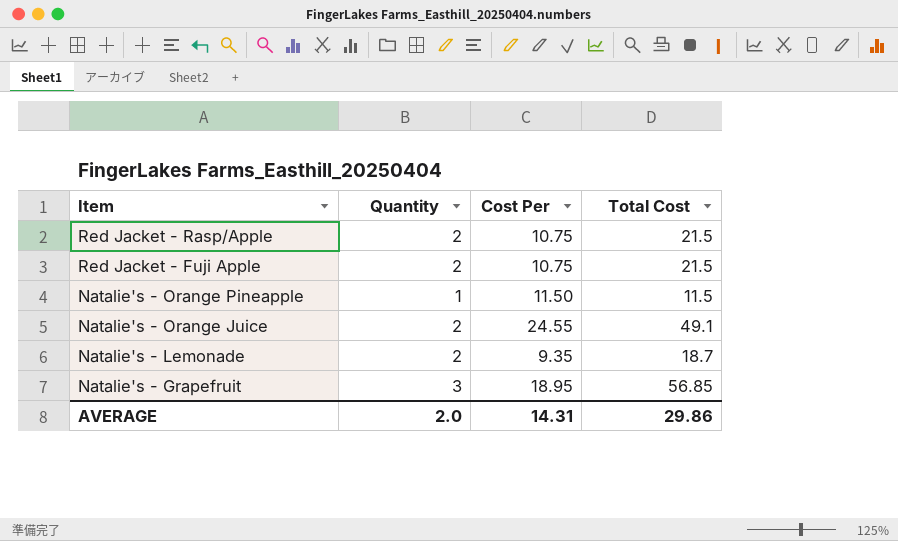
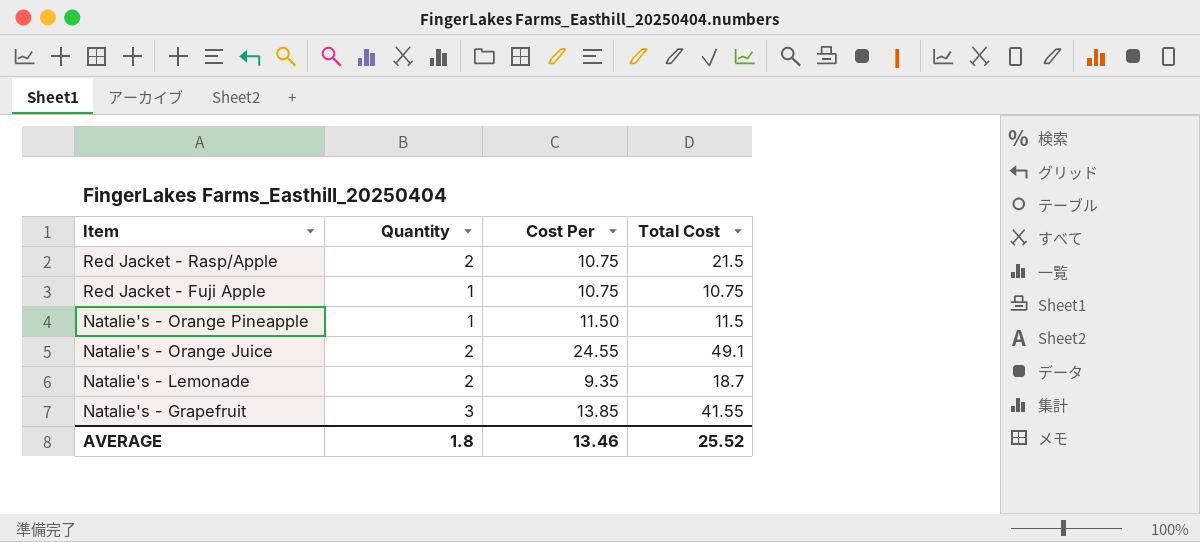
Red Jacket - Fuji Apple | Quantity: 2 -> 1
Red Jacket - Fuji Apple | Total Cost: 21.5 -> 10.75
Natalie's - Grapefruit | Cost Per: 18.95 -> 13.85
Natalie's - Grapefruit | Total Cost: 56.85 -> 41.55
AVERAGE | Quantity: 2.0 -> 1.8
AVERAGE | Cost Per: 14.31 -> 13.46
AVERAGE | Total Cost: 29.86 -> 25.52

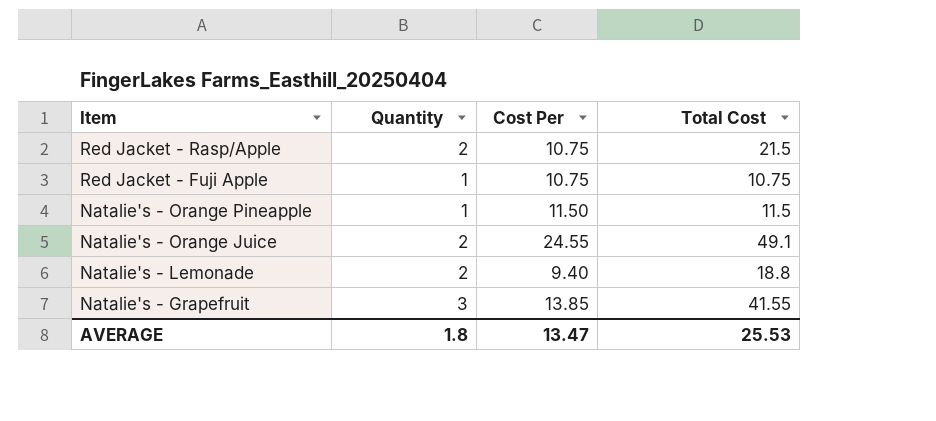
Natalie's - Lemonade | Cost Per: 9.35 -> 9.40
Natalie's - Lemonade | Total Cost: 18.7 -> 18.8
AVERAGE | Cost Per: 13.46 -> 13.47
AVERAGE | Total Cost: 25.52 -> 25.53

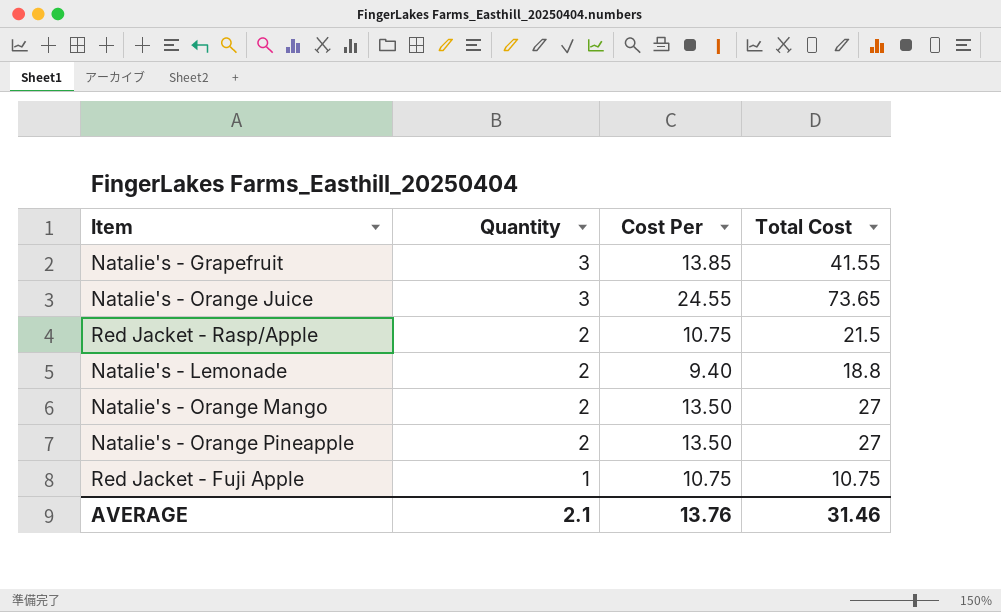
row order: Item descending -> Quantity descending
Natalie's - Orange Juice | Quantity: 2 -> 3
Natalie's - Orange Juice | Total Cost: 49.1 -> 73.65
row Natalie's - Orange Mango: none -> 2 | 13.50 | 27
Natalie's - Orange Pineapple | Quantity: 1 -> 2
Natalie's - Orange Pineapple | Cost Per: 11.50 -> 13.50
Natalie's - Orange Pineapple | Total Cost: 11.5 -> 27
AVERAGE | Quantity: 1.8 -> 2.1
AVERAGE | Cost Per: 13.47 -> 13.76
AVERAGE | Total Cost: 25.53 -> 31.46

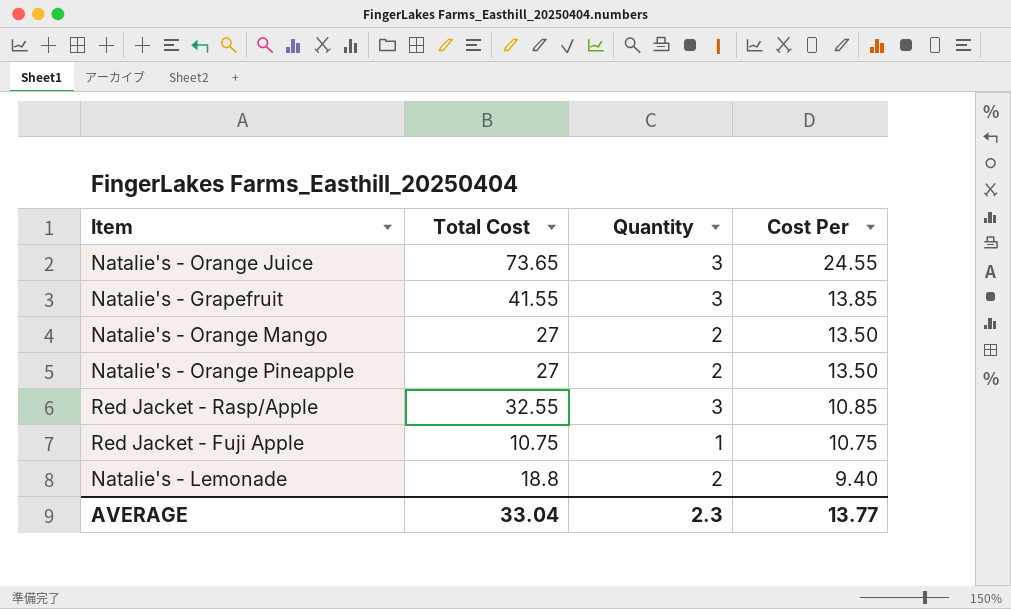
row order: Quantity descending -> Cost Per descending
column Total Cost | position: 4 -> 2
Red Jacket - Rasp/Apple | Total Cost: 21.5 -> 32.55
Red Jacket - Rasp/Apple | Quantity: 2 -> 3
Red Jacket - Rasp/Apple | Cost Per: 10.75 -> 10.85
AVERAGE | Total Cost: 31.46 -> 33.04
AVERAGE | Quantity: 2.1 -> 2.3
AVERAGE | Cost Per: 13.76 -> 13.77

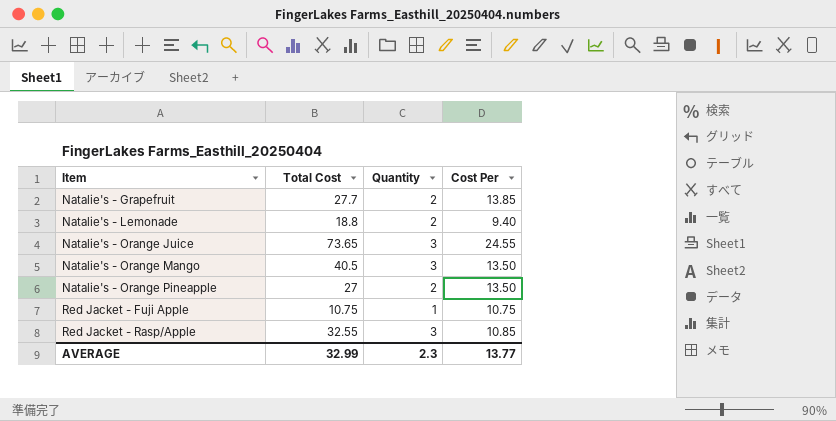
row order: Cost Per descending -> Item ascending
Natalie's - Grapefruit | Total Cost: 41.55 -> 27.7
Natalie's - Grapefruit | Quantity: 3 -> 2
Natalie's - Orange Mango | Total Cost: 27 -> 40.5
Natalie's - Orange Mango | Quantity: 2 -> 3
AVERAGE | Total Cost: 33.04 -> 32.99

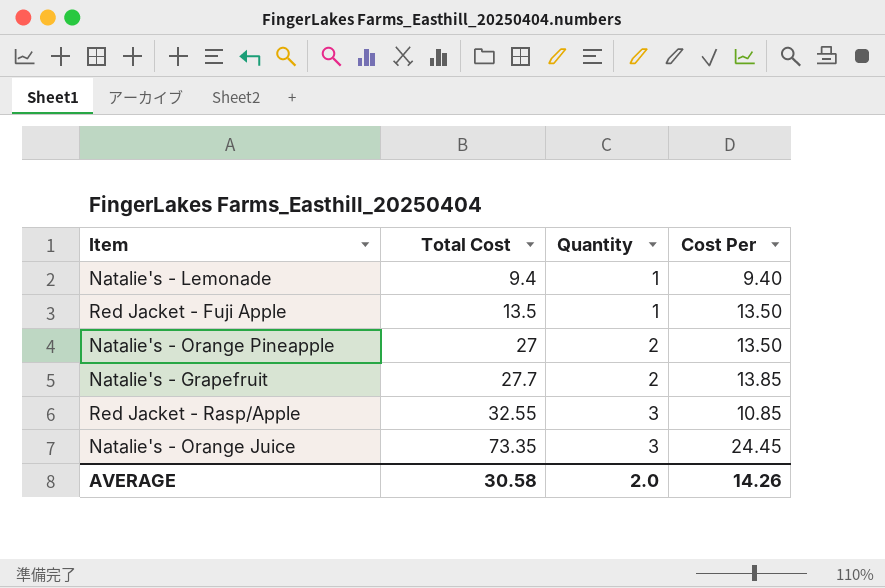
row order: Item ascending -> Total Cost ascending
row Natalie's - Orange Mango: 40.5 | 3 | 13.50 -> none
Natalie's - Lemonade | Total Cost: 18.8 -> 9.4
Natalie's - Lemonade | Quantity: 2 -> 1
Red Jacket - Fuji Apple | Total Cost: 10.75 -> 13.5
Red Jacket - Fuji Apple | Cost Per: 10.75 -> 13.50
Natalie's - Orange Juice | Total Cost: 73.65 -> 73.35
Natalie's - Orange Juice | Cost Per: 24.55 -> 24.45
AVERAGE | Total Cost: 32.99 -> 30.58
AVERAGE | Quantity: 2.3 -> 2.0
AVERAGE | Cost Per: 13.77 -> 14.26

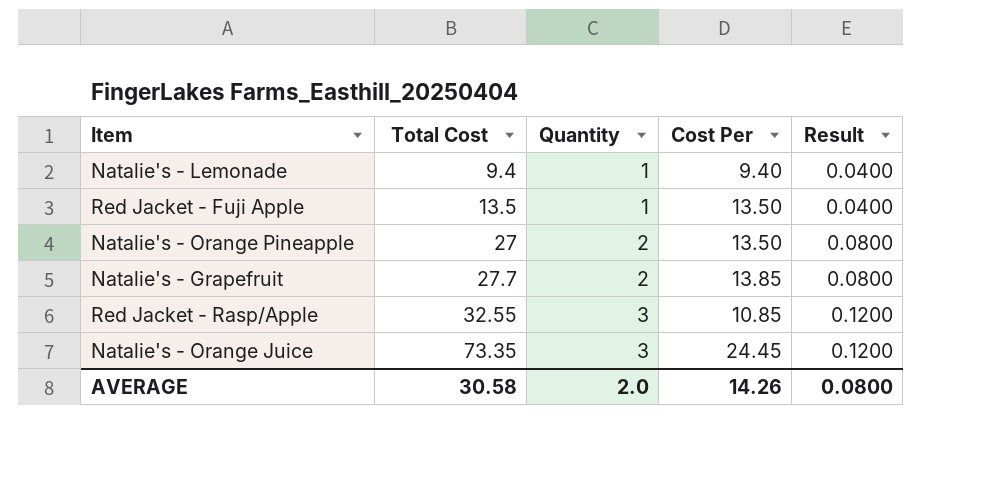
column Result | formula: none -> [Quantity] * 0.04

